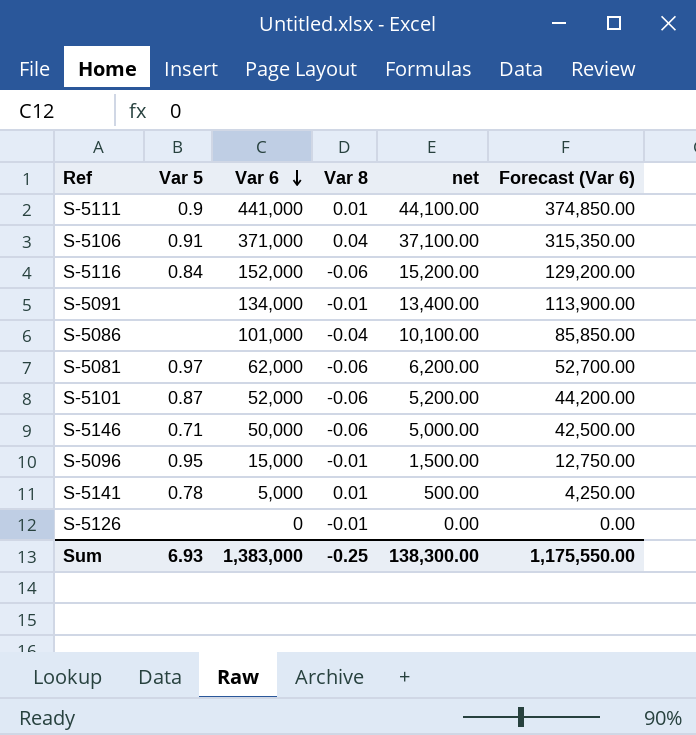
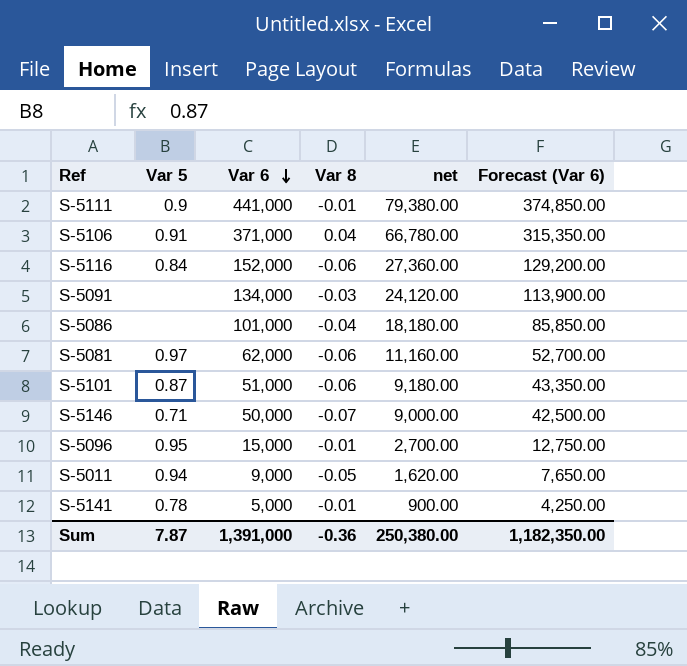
column net | formula: [Var 6] * 0.1 -> [Var 6] * 0.18
row S-5126: none | 0 | -0.01 | 0.00 | 0.00 -> none
S-5111 | Var 8: 0.01 -> -0.01
S-5091 | Var 8: -0.01 -> -0.03
S-5101 | Var 6: 52,000 -> 51,000
S-5101 | Forecast (Var 6): 44,200.00 -> 43,350.00
S-5146 | Var 8: -0.06 -> -0.07
row S-5011: none -> 0.94 | 9,000 | -0.05 | 1,620.00 | 7,650.00
S-5141 | Var 8: 0.01 -> -0.01
Sum | Var 5: 6.93 -> 7.87
Sum | Var 6: 1,383,000 -> 1,391,000
Sum | Var 8: -0.25 -> -0.36
Sum | net: 138,300.00 -> 250,380.00
Sum | Forecast (Var 6): 1,175,550.00 -> 1,182,350.00

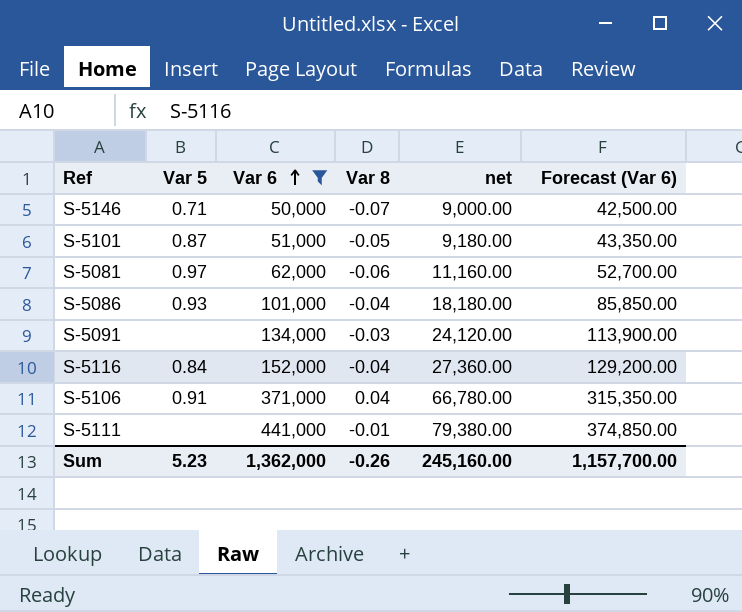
filter: none -> Var 6 >= 50,000
row order: Var 6 descending -> Var 6 ascending
S-5101 | Var 8: -0.06 -> -0.05
S-5086 | Var 5: none -> 0.93
S-5116 | Var 8: -0.06 -> -0.04
S-5111 | Var 5: 0.9 -> none
Sum | Var 5: 7.87 -> 5.23
Sum | Var 6: 1,391,000 -> 1,362,000
Sum | Var 8: -0.36 -> -0.26
Sum | net: 250,380.00 -> 245,160.00
Sum | Forecast (Var 6): 1,182,350.00 -> 1,157,700.00

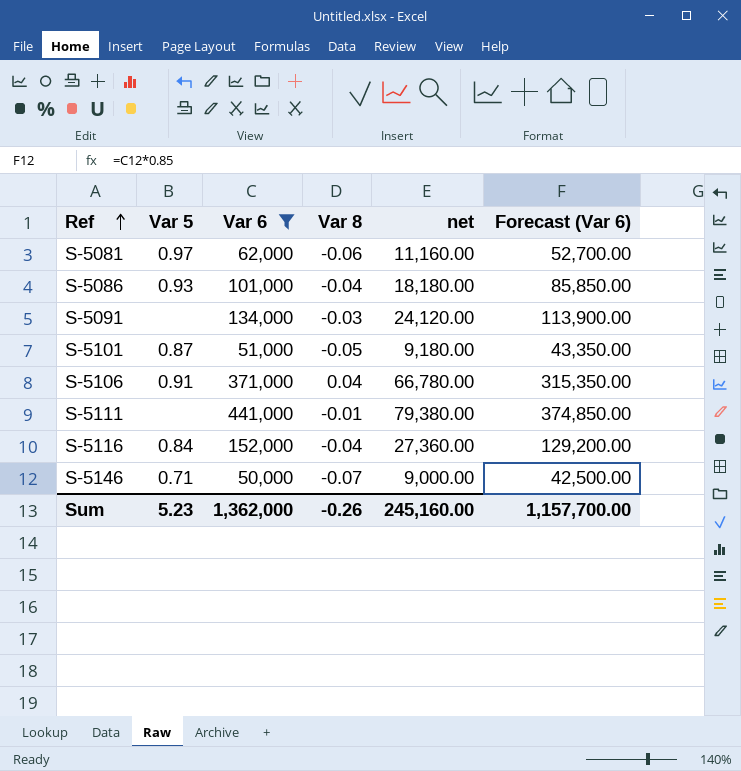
row order: Var 6 ascending -> Ref ascending

